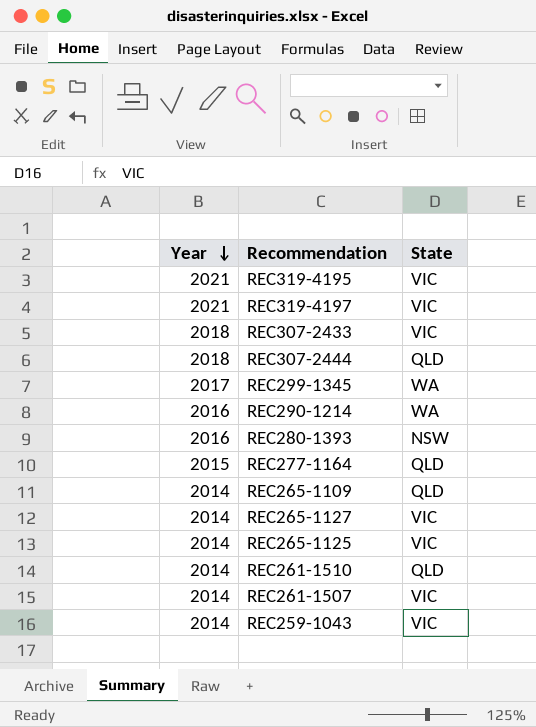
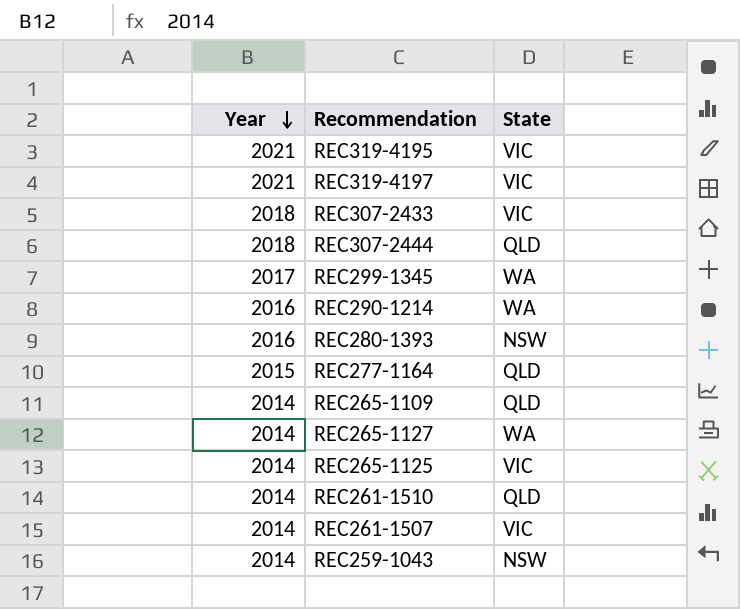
REC265-1127 | State: VIC -> WA
REC259-1043 | State: VIC -> NSW

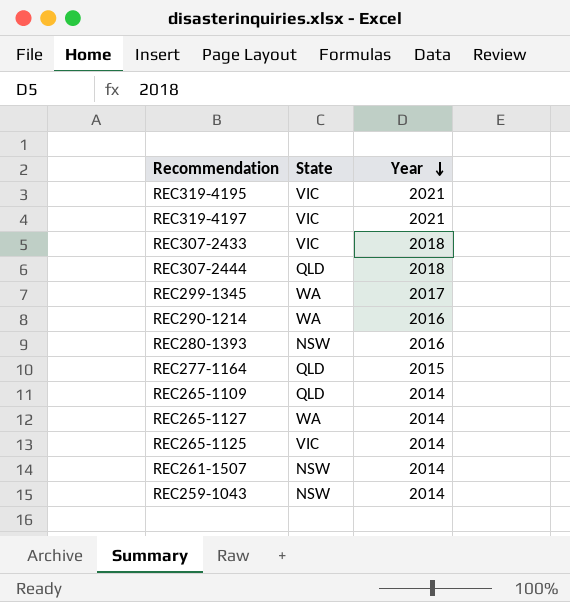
column Year | position: 1 -> 3
row REC261-1510: 2014 | QLD -> none
REC261-1507 | State: VIC -> NSW

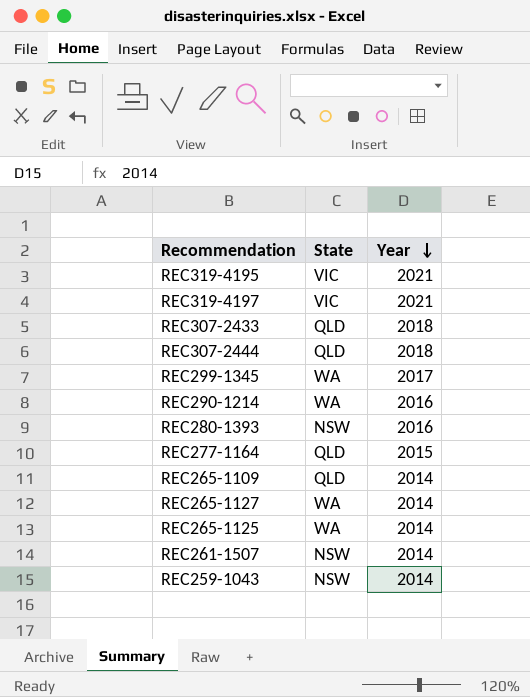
REC307-2433 | State: VIC -> QLD
REC265-1125 | State: VIC -> WA

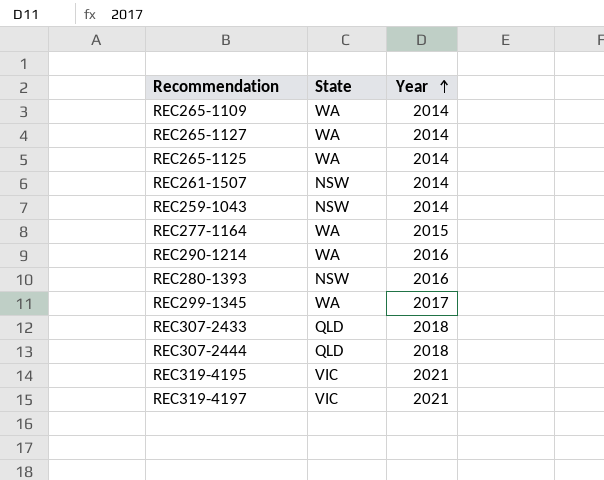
row order: Year descending -> Year ascending
REC265-1109 | State: QLD -> WA
REC277-1164 | State: QLD -> WA

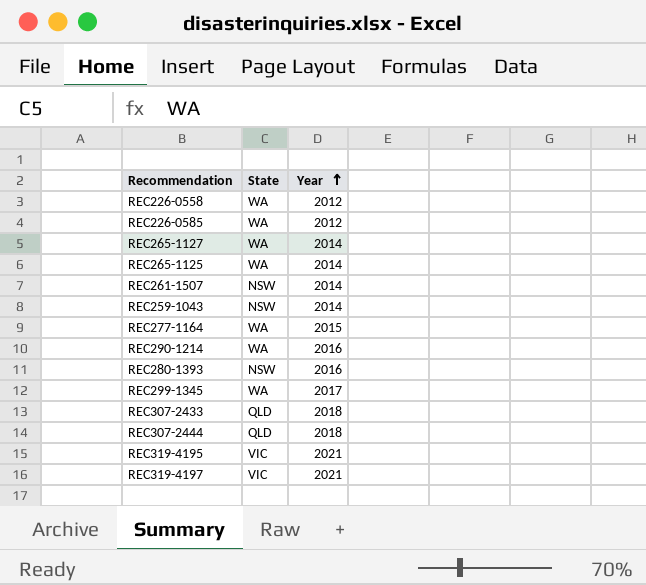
row REC265-1109: WA | 2014 -> none
row REC226-0558: none -> WA | 2012
row REC226-0585: none -> WA | 2012

